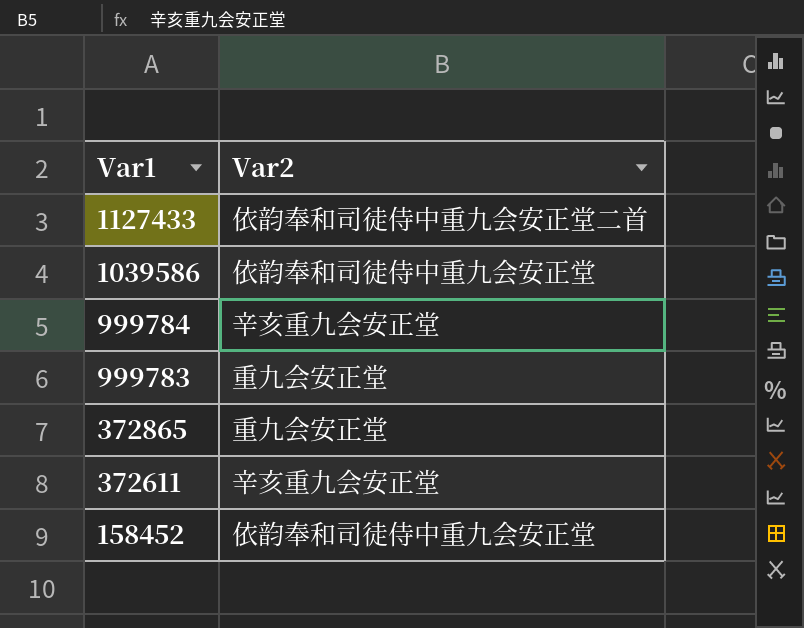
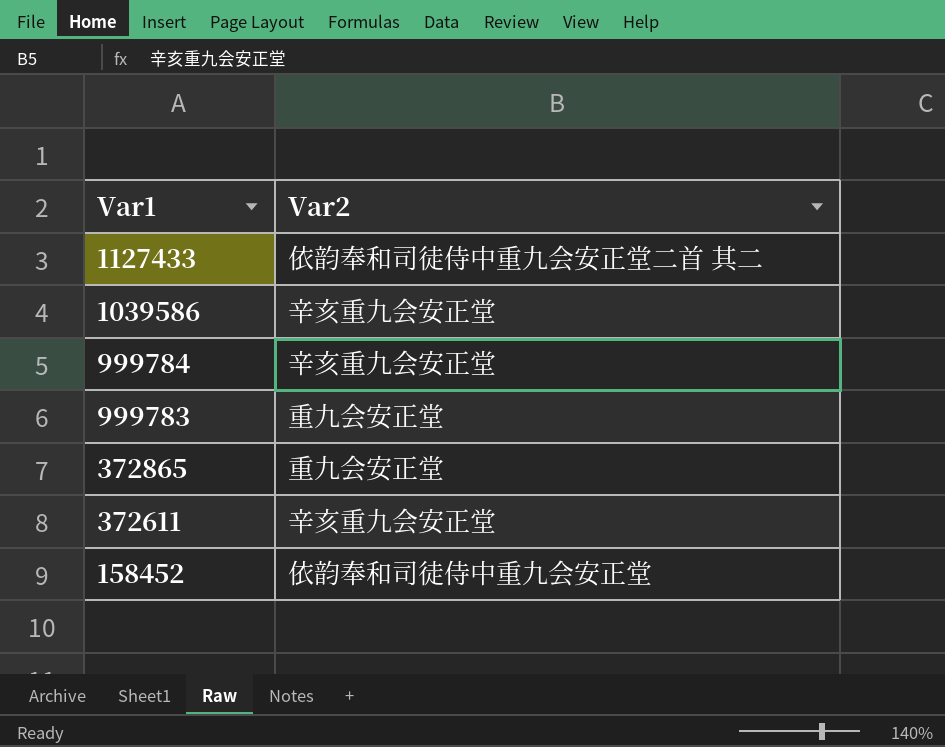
1127433 | Var2: 依韵奉和司徒侍中重九会安正堂二首 -> 依韵奉和司徒侍中重九会安正堂二首 其二
1039586 | Var2: 依韵奉和司徒侍中重九会安正堂 -> 辛亥重九会安正堂

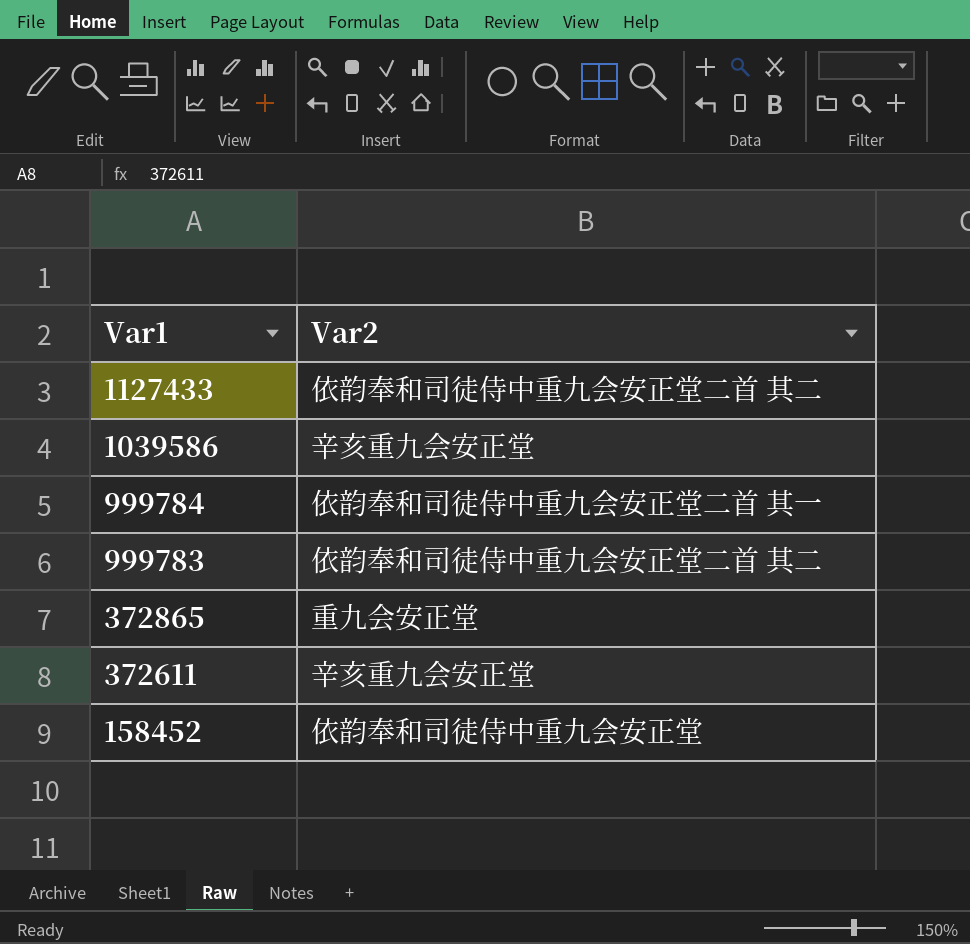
999784 | Var2: 辛亥重九会安正堂 -> 依韵奉和司徒侍中重九会安正堂二首 其一
999783 | Var2: 重九会安正堂 -> 依韵奉和司徒侍中重九会安正堂二首 其二

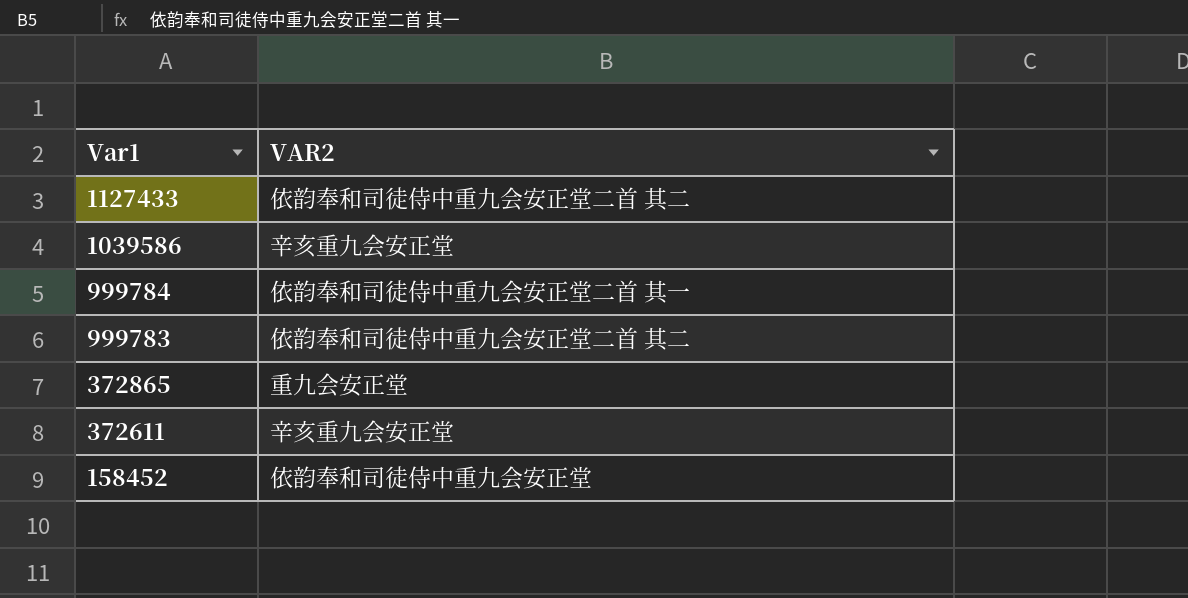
column name: Var2 -> VAR2

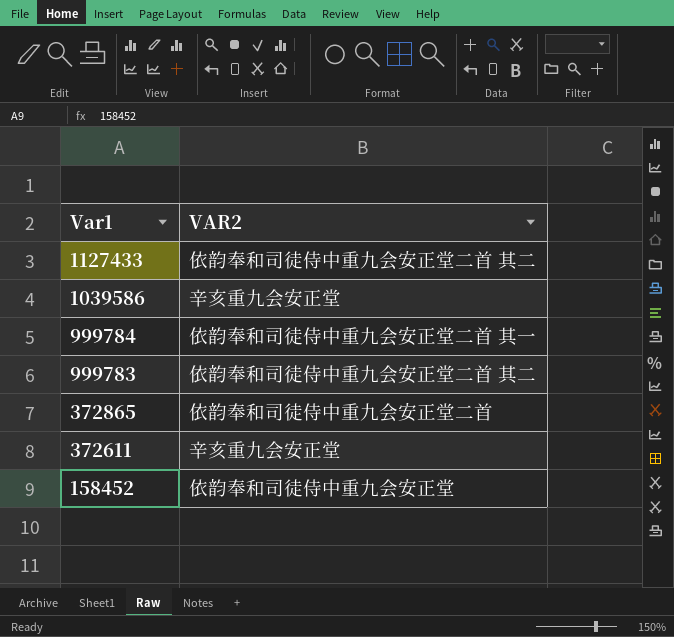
372865 | VAR2: 重九会安正堂 -> 依韵奉和司徒侍中重九会安正堂二首

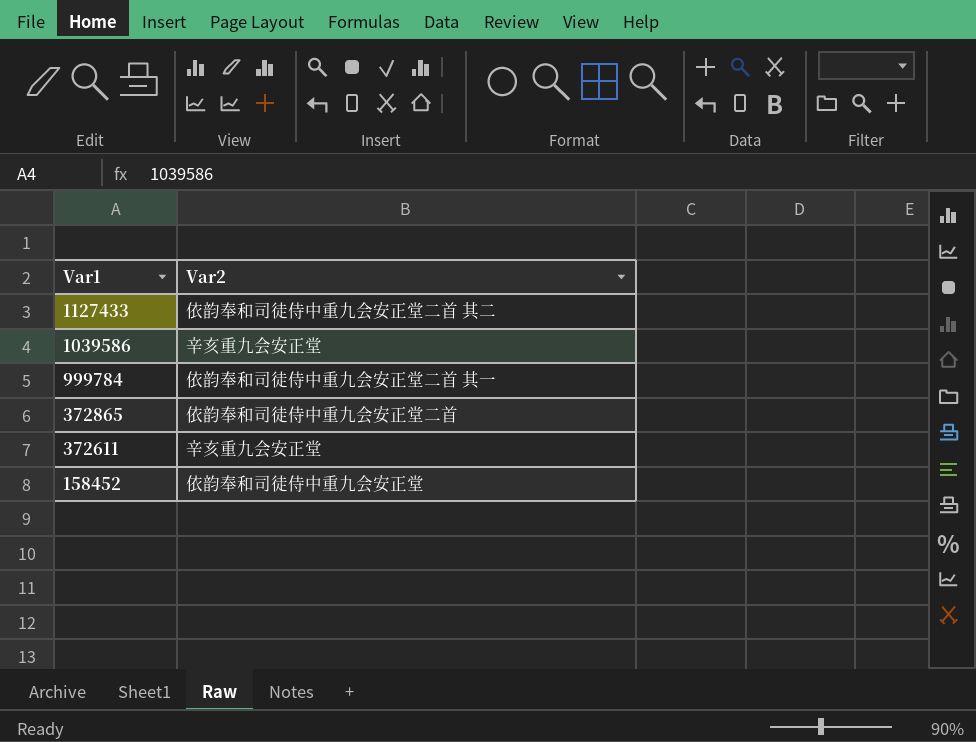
column name: VAR2 -> Var2
row 999783: 依韵奉和司徒侍中重九会安正堂二首 其二 -> none

